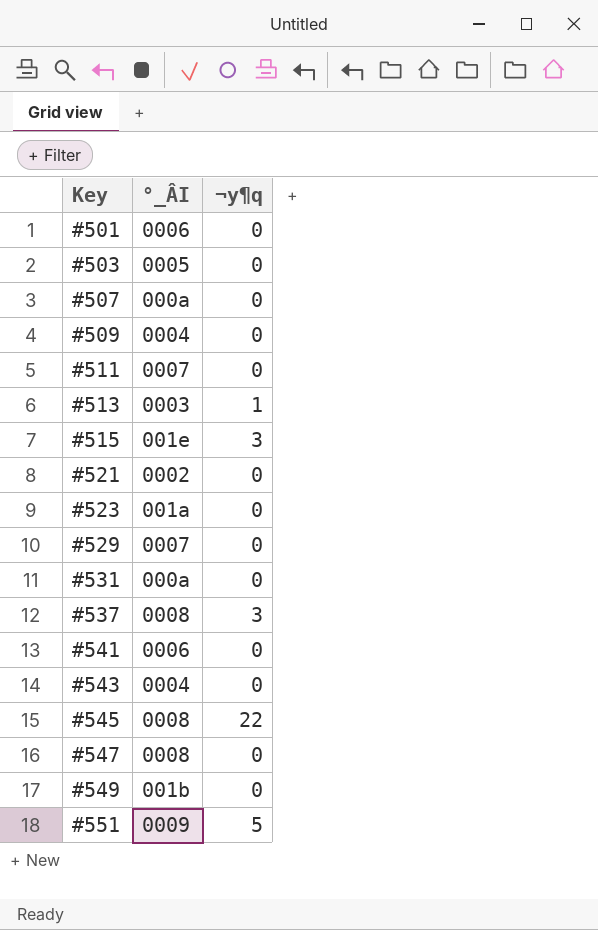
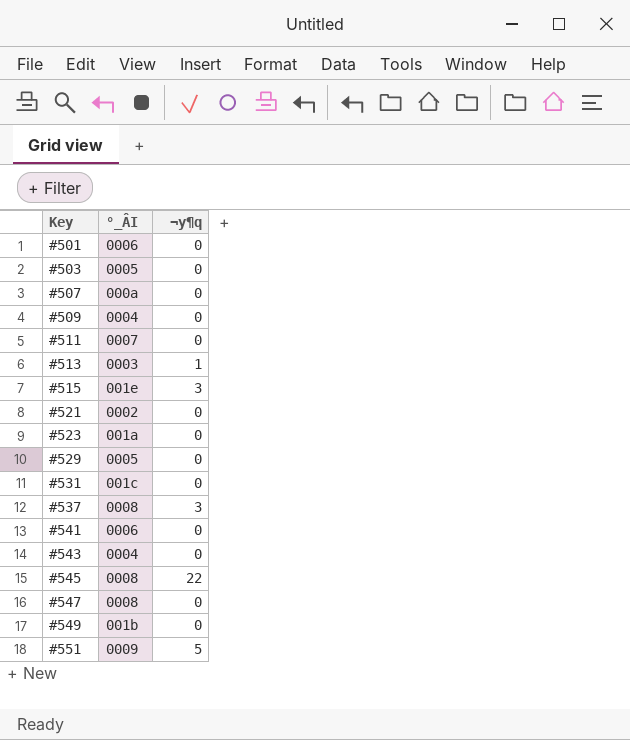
#529 | °_ÂI: 0007 -> 0005
#531 | °_ÂI: 000a -> 001c

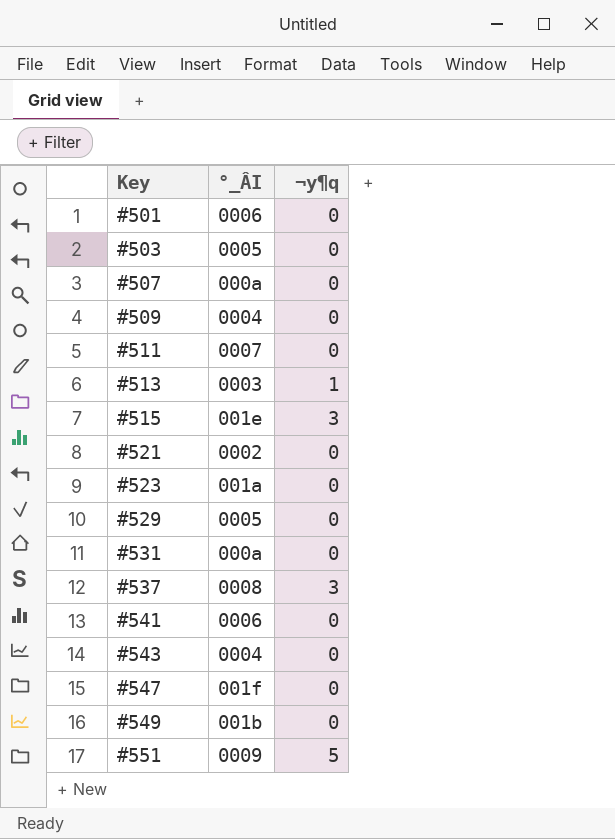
row #545: 0008 | 22 -> none
#531 | °_ÂI: 001c -> 000a
#547 | °_ÂI: 0008 -> 001f

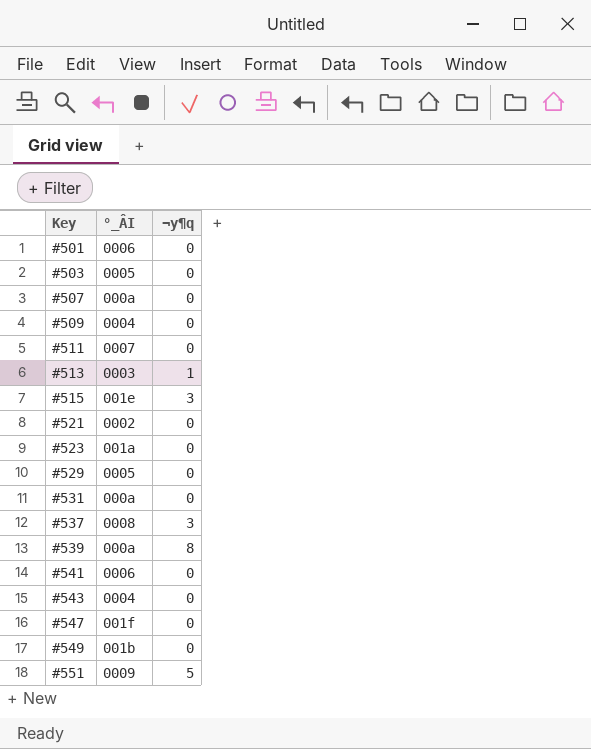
row #539: none -> 000a | 8

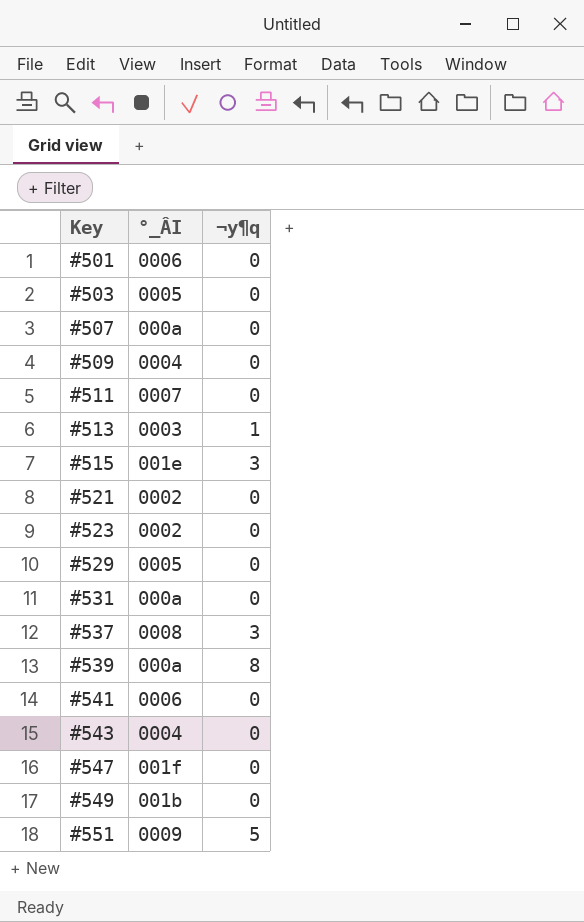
#523 | °_ÂI: 001a -> 0002

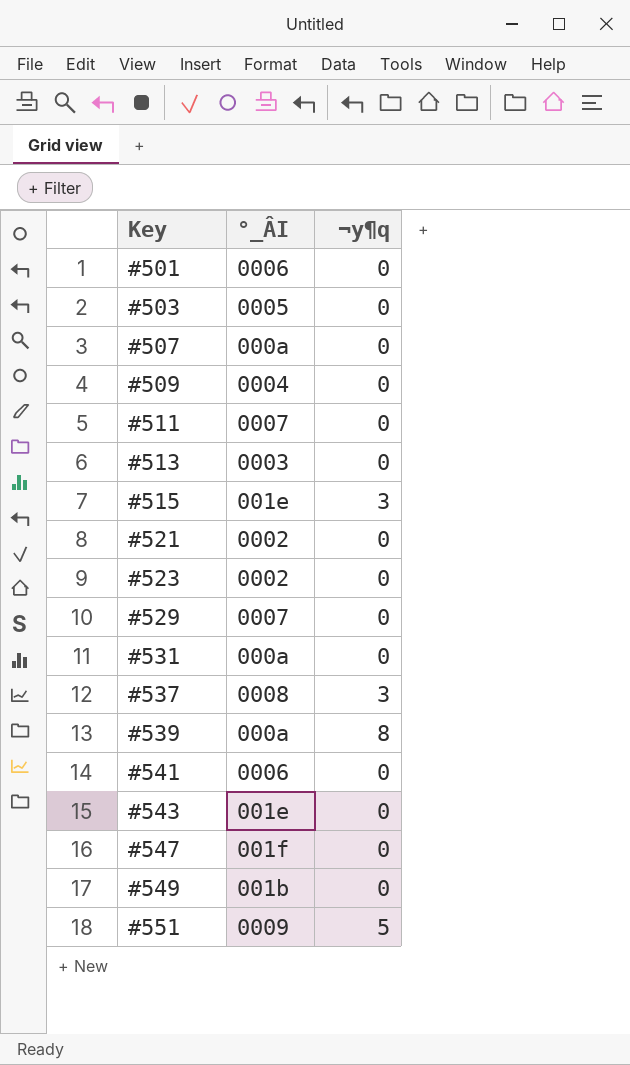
#513 | ¬y¶q: 1 -> 0
#529 | °_ÂI: 0005 -> 0007
#543 | °_ÂI: 0004 -> 001e

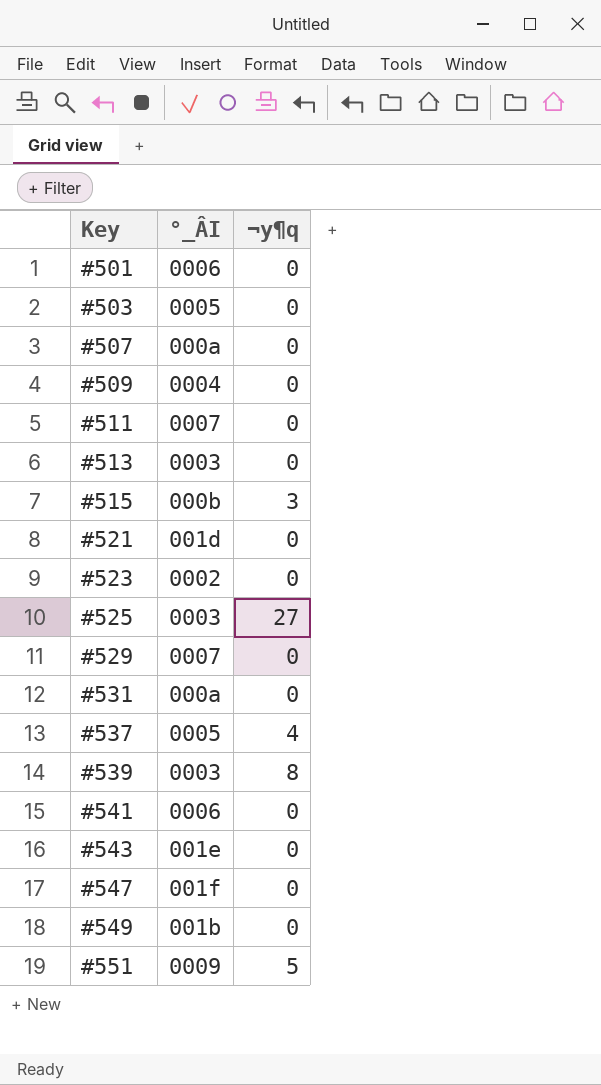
#515 | °_ÂI: 001e -> 000b
#521 | °_ÂI: 0002 -> 001d
row #525: none -> 0003 | 27
#537 | °_ÂI: 0008 -> 0005
#537 | ¬y¶q: 3 -> 4
#539 | °_ÂI: 000a -> 0003

